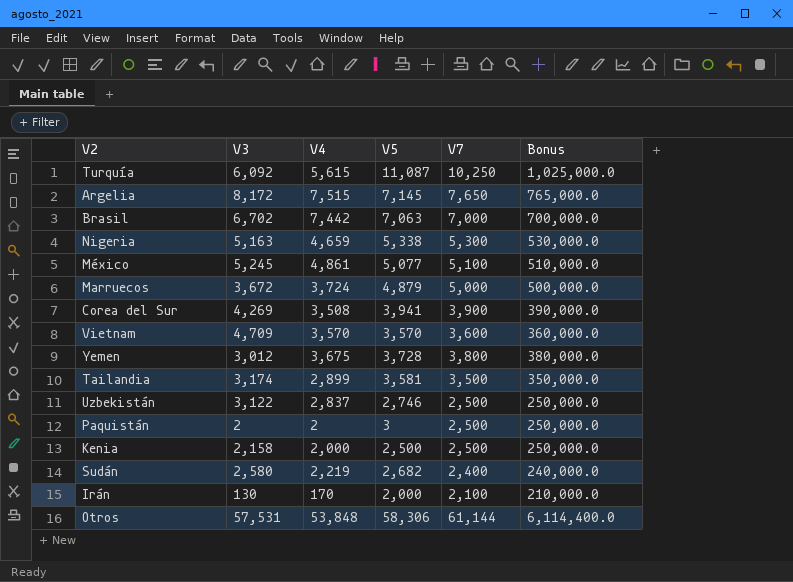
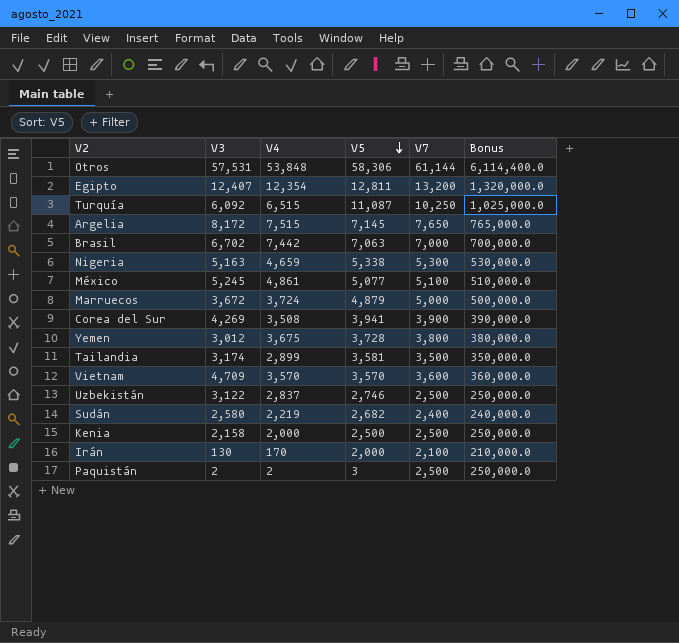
row order: none -> V5 descending
row Egipto: none -> 12,407 | 12,354 | 12,811 | 13,200 | 1,320,000.0
Turquía | V4: 5,615 -> 6,515

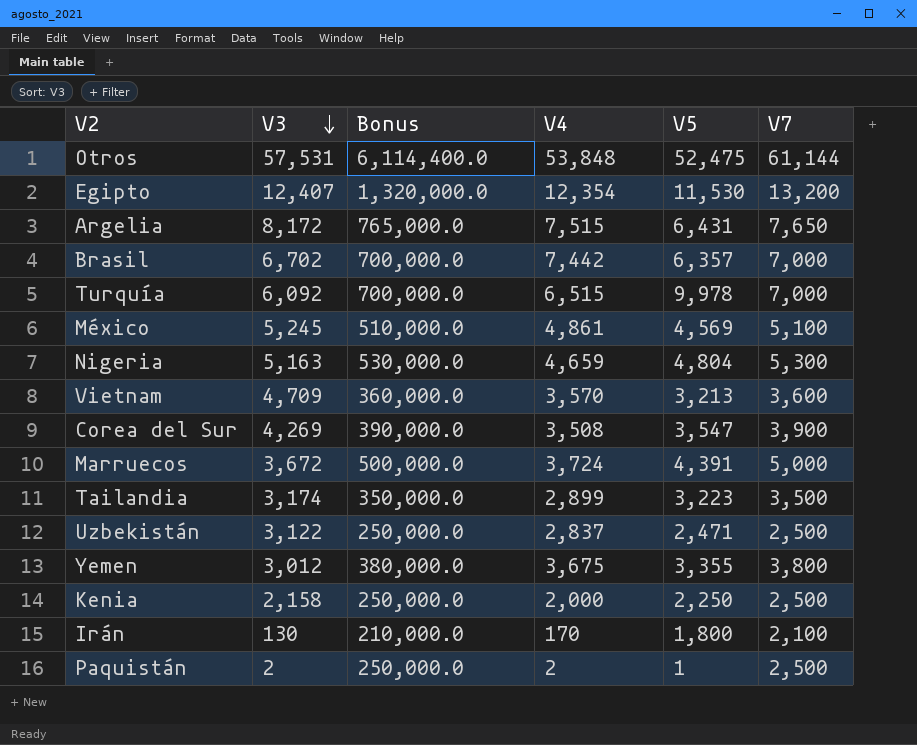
row order: V5 descending -> V3 descending
column Bonus | position: 6 -> 3
row Sudán: 2,580 | 2,219 | 2,682 | 2,400 | 240,000.0 -> none
Otros | V5: 58,306 -> 52,475
Egipto | V5: 12,811 -> 11,530
Argelia | V5: 7,145 -> 6,431
Brasil | V5: 7,063 -> 6,357
Turquía | Bonus: 1,025,000.0 -> 700,000.0
Turquía | V5: 11,087 -> 9,978
Turquía | V7: 10,250 -> 7,000
México | V5: 5,077 -> 4,569
Nigeria | V5: 5,338 -> 4,804
Vietnam | V5: 3,570 -> 3,213
Corea del Sur | V5: 3,941 -> 3,547
Marruecos | V5: 4,879 -> 4,391
Tailandia | V5: 3,581 -> 3,223
Uzbekistán | V5: 2,746 -> 2,471
Yemen | V5: 3,728 -> 3,355
Kenia | V5: 2,500 -> 2,250
Irán | V5: 2,000 -> 1,800
Paquistán | V5: 3 -> 1

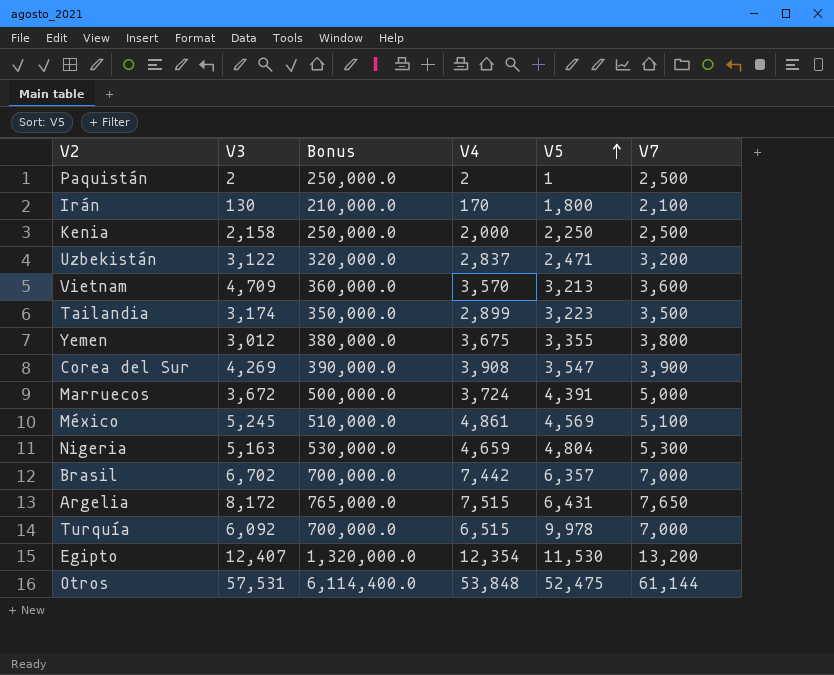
row order: V3 descending -> V5 ascending
Uzbekistán | Bonus: 250,000.0 -> 320,000.0
Uzbekistán | V7: 2,500 -> 3,200
Corea del Sur | V4: 3,508 -> 3,908

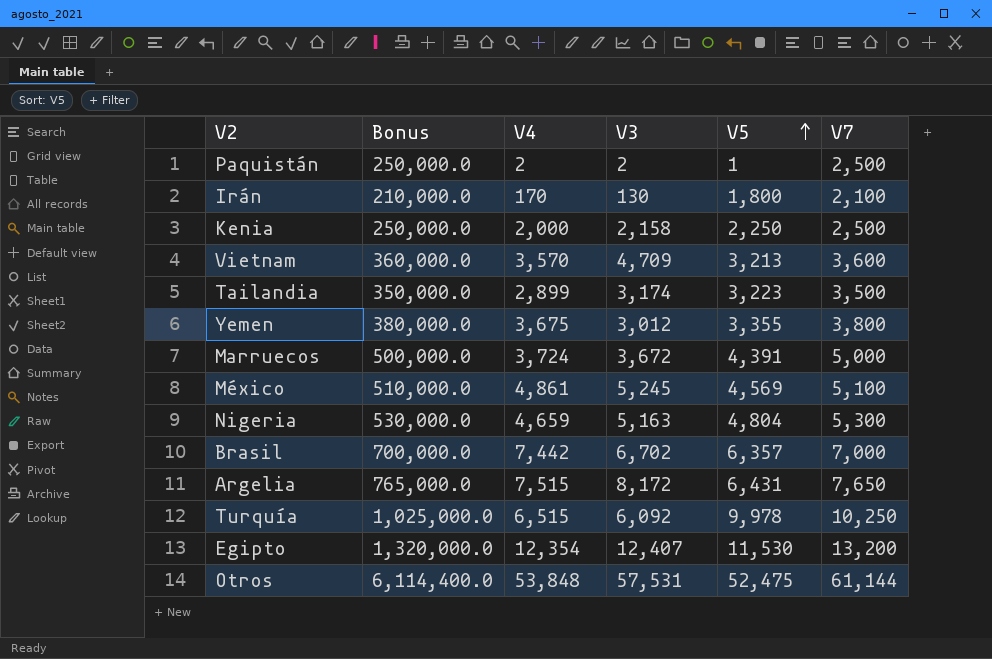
column V3 | position: 2 -> 4
row Uzbekistán: 3,122 | 320,000.0 | 2,837 | 2,471 | 3,200 -> none
row Corea del Sur: 4,269 | 390,000.0 | 3,908 | 3,547 | 3,900 -> none
Turquía | Bonus: 700,000.0 -> 1,025,000.0
Turquía | V7: 7,000 -> 10,250

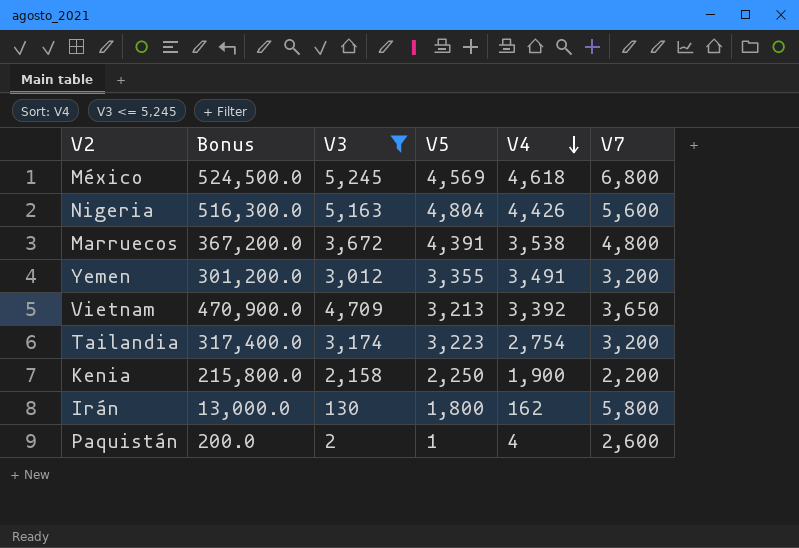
filter: none -> V3 <= 5,245
row order: V5 ascending -> V4 descending
column Bonus | formula: [V7] * 100 -> [V3] * 100
column V4 | position: 3 -> 5
México | V4: 4,861 -> 4,618
México | V7: 5,100 -> 6,800
Nigeria | V4: 4,659 -> 4,426
Nigeria | V7: 5,300 -> 5,600
Marruecos | V4: 3,724 -> 3,538
Marruecos | V7: 5,000 -> 4,800
Yemen | V4: 3,675 -> 3,491
Yemen | V7: 3,800 -> 3,200
Vietnam | V4: 3,570 -> 3,392
Vietnam | V7: 3,600 -> 3,650
Tailandia | V4: 2,899 -> 2,754
Tailandia | V7: 3,500 -> 3,200
Kenia | V4: 2,000 -> 1,900
Kenia | V7: 2,500 -> 2,200
Irán | V4: 170 -> 162
Irán | V7: 2,100 -> 5,800
Paquistán | V4: 2 -> 4
Paquistán | V7: 2,500 -> 2,600

